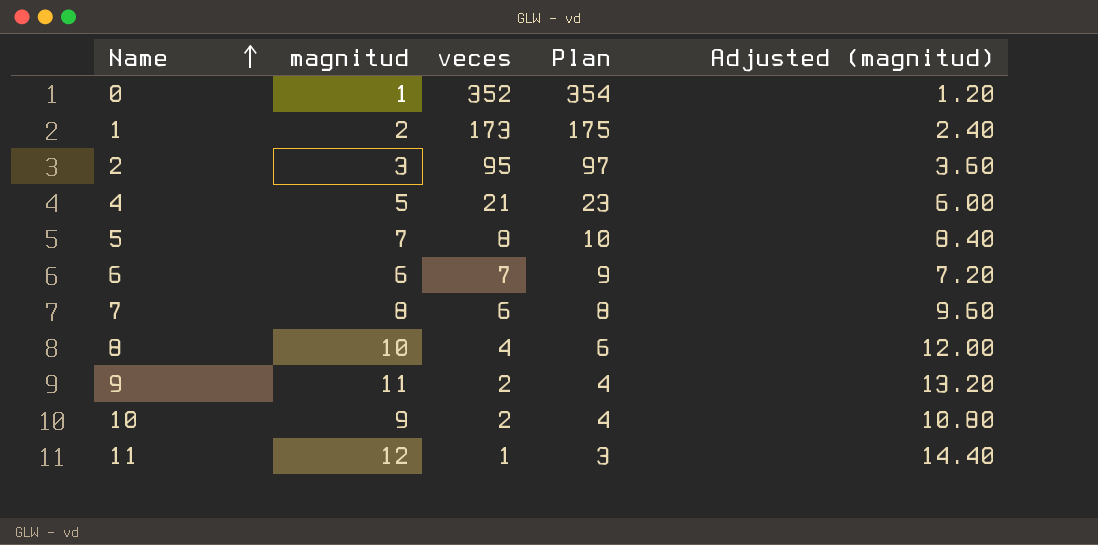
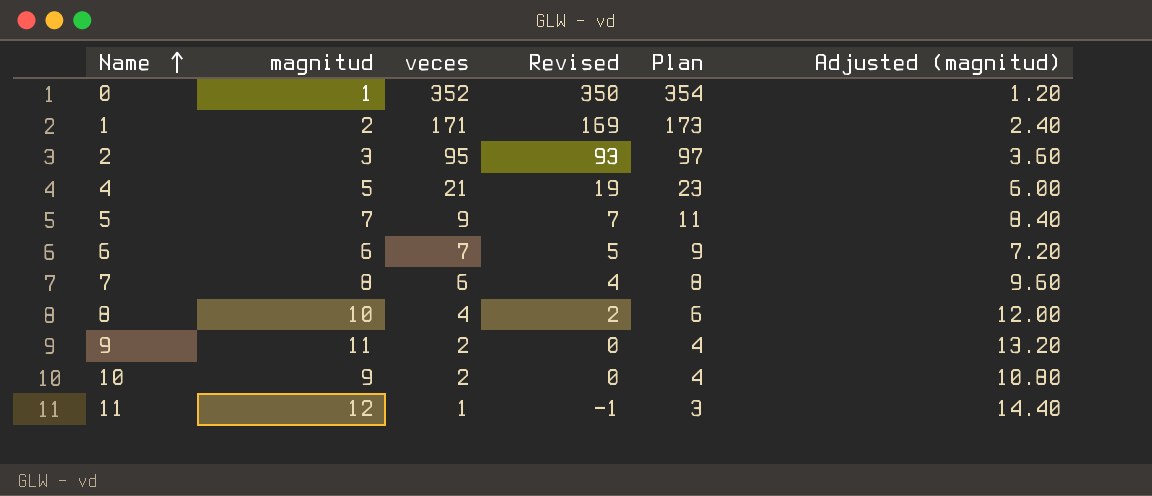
column Revised | formula: none -> [veces] - 2
1 | veces: 173 -> 171
1 | Plan: 175 -> 173
5 | veces: 8 -> 9
5 | Plan: 10 -> 11

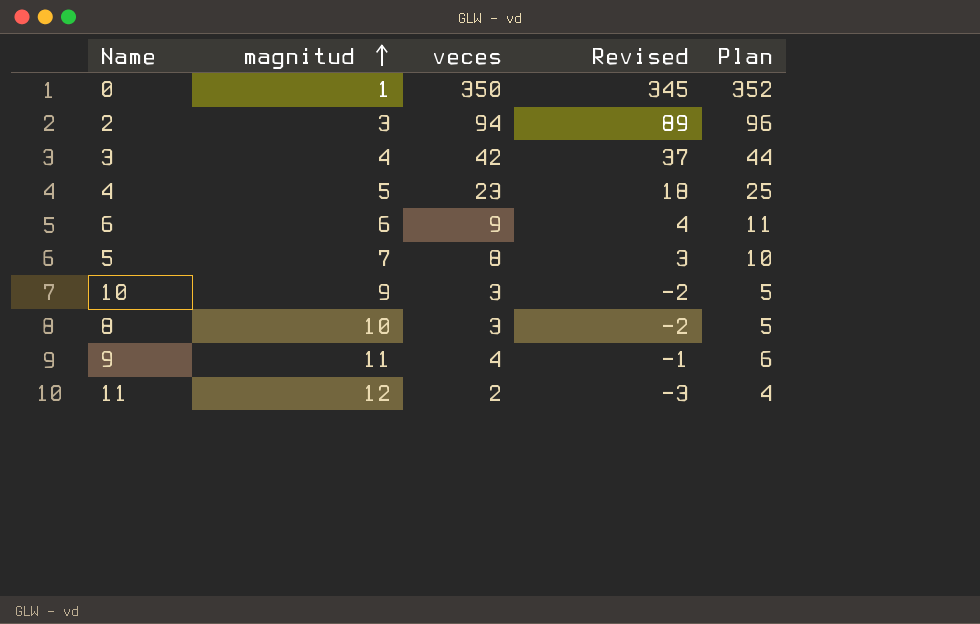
row order: Name ascending -> magnitud ascending
column Adjusted (magnitud) | formula: [magnitud] * 1.2 -> none
column Revised | formula: [veces] - 2 -> [veces] - 5
row 1: 2 | 171 | 169 | 173 | 2.40 -> none
row 7: 8 | 6 | 4 | 8 | 9.60 -> none
0 | veces: 352 -> 350
0 | Plan: 354 -> 352
2 | veces: 95 -> 94
2 | Plan: 97 -> 96
row 3: none -> 4 | 42 | 37 | 44
4 | veces: 21 -> 23
4 | Plan: 23 -> 25
6 | veces: 7 -> 9
6 | Plan: 9 -> 11
5 | veces: 9 -> 8
5 | Plan: 11 -> 10
10 | veces: 2 -> 3
10 | Plan: 4 -> 5
8 | veces: 4 -> 3
8 | Plan: 6 -> 5
9 | veces: 2 -> 4
9 | Plan: 4 -> 6
11 | veces: 1 -> 2
11 | Plan: 3 -> 4

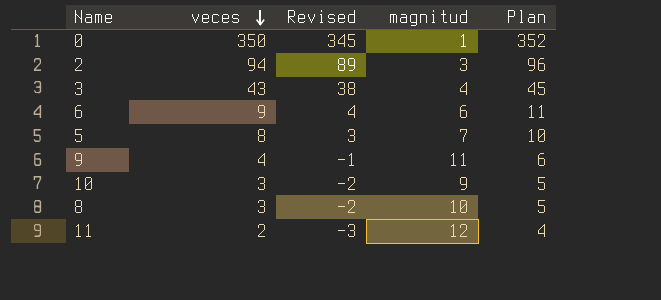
row order: magnitud ascending -> veces descending
column magnitud | position: 2 -> 4
row 4: 5 | 23 | 18 | 25 -> none
3 | veces: 42 -> 43
3 | Revised: 37 -> 38
3 | Plan: 44 -> 45

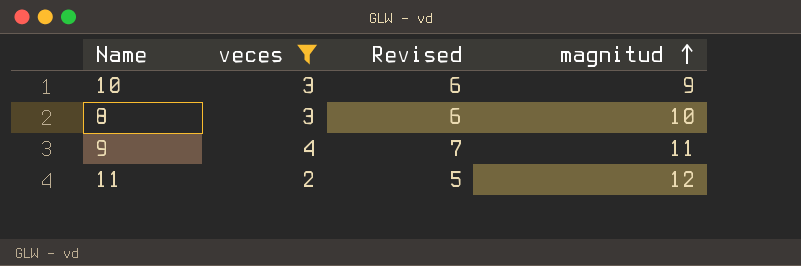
filter: none -> veces <= 4
row order: veces descending -> magnitud ascending
column Plan | formula: [veces] + 2 -> none
column Revised | formula: [veces] - 5 -> [veces] + 3

